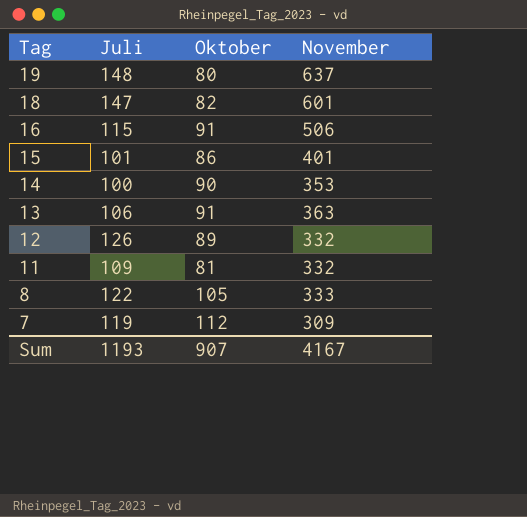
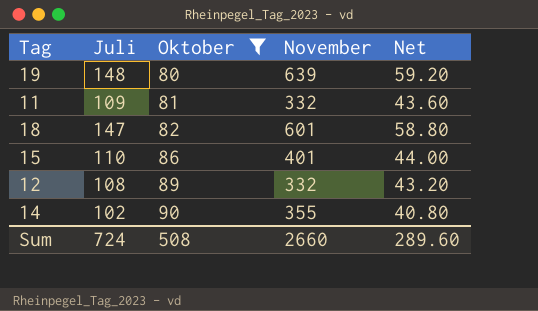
filter: none -> Oktober <= 90
row order: Tag descending -> Oktober ascending
column Net | formula: none -> [Juli] * 0.4
19 | November: 637 -> 639
15 | Juli: 101 -> 110
12 | Juli: 126 -> 108
14 | Juli: 100 -> 102
14 | November: 353 -> 355
Sum | Juli: 1193 -> 724
Sum | Oktober: 907 -> 508
Sum | November: 4167 -> 2660

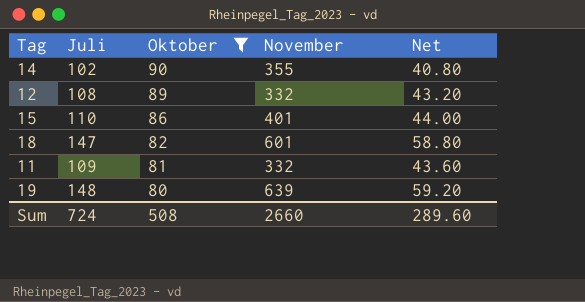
row order: Oktober ascending -> Oktober descending

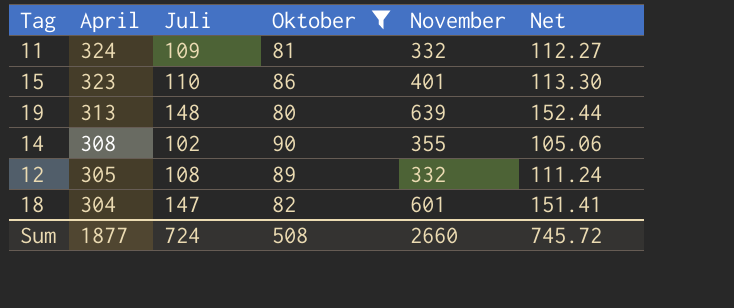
row order: Oktober descending -> April descending
column April | position: none -> 2
column Net | formula: [Juli] * 0.4 -> [Juli] * 1.03
Sum | Net: 289.60 -> 745.72

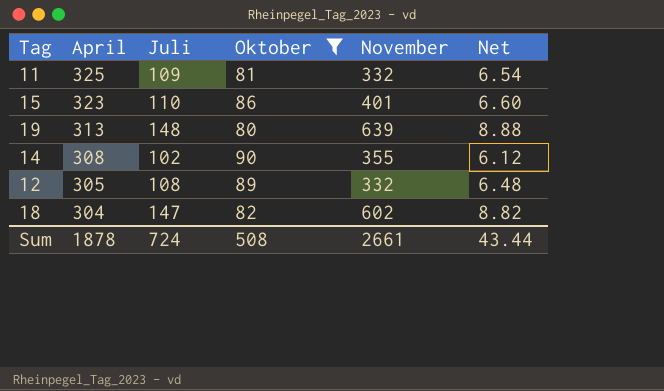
column Net | formula: [Juli] * 1.03 -> [Juli] * 0.06
11 | April: 324 -> 325
18 | November: 601 -> 602
Sum | April: 1877 -> 1878
Sum | November: 2660 -> 2661
Sum | Net: 745.72 -> 43.44

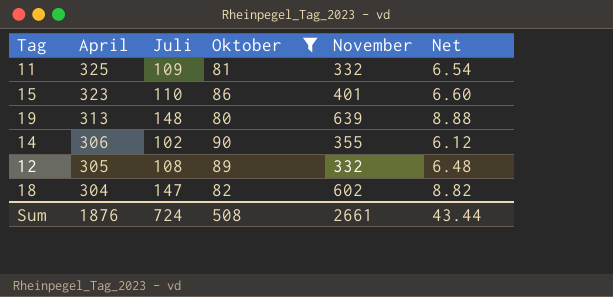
14 | April: 308 -> 306
Sum | April: 1878 -> 1876

